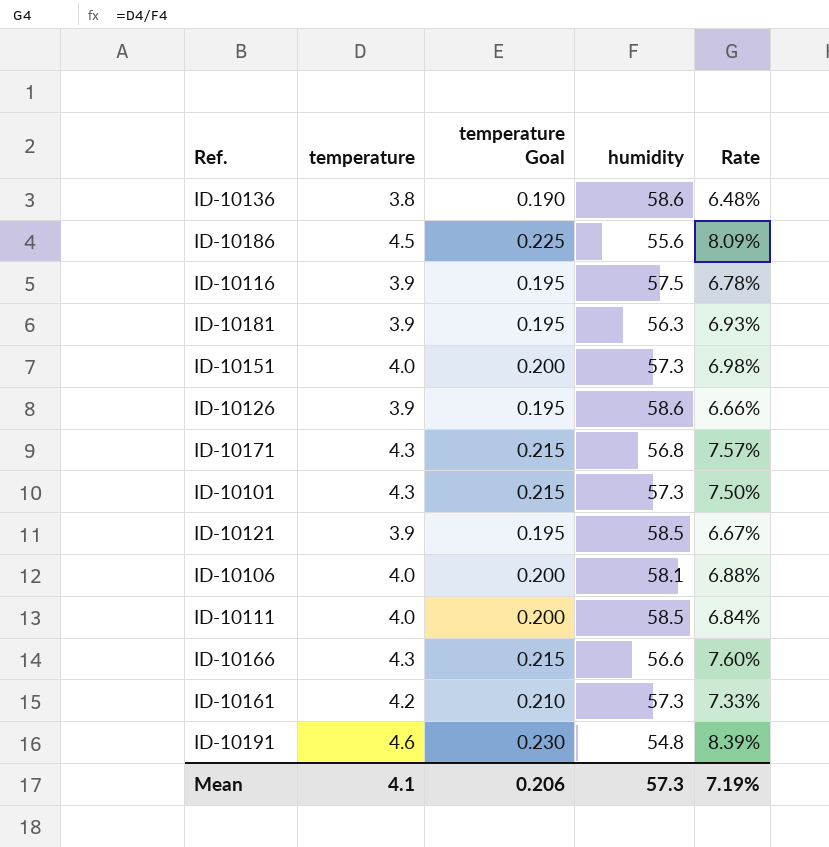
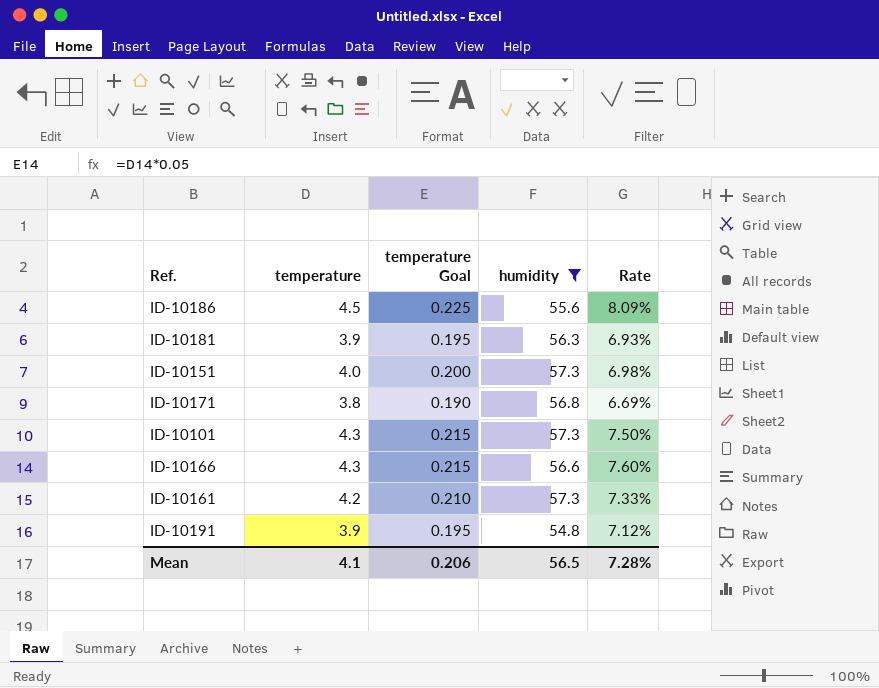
filter: none -> humidity <= 57.3
ID-10171 | temperature: 4.3 -> 3.8
ID-10171 | temperature Goal: 0.215 -> 0.190
ID-10171 | Rate: 7.57% -> 6.69%
ID-10191 | temperature: 4.6 -> 3.9
ID-10191 | temperature Goal: 0.230 -> 0.195
ID-10191 | Rate: 8.39% -> 7.12%
Mean | humidity: 57.3 -> 56.5
Mean | Rate: 7.19% -> 7.28%

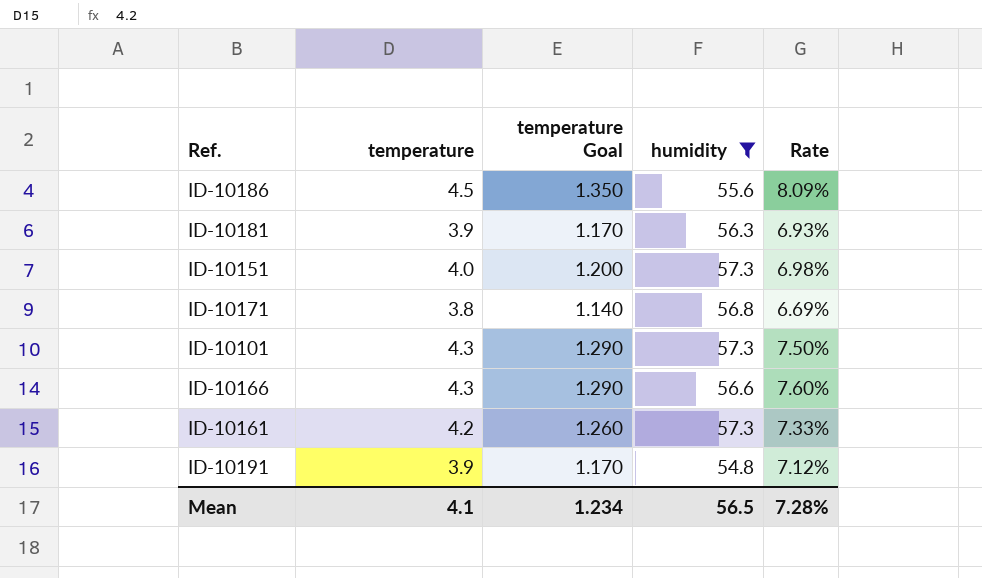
column temperature Goal | formula: [temperature] * 0.05 -> [temperature] * 0.3
Mean | temperature Goal: 0.206 -> 1.234

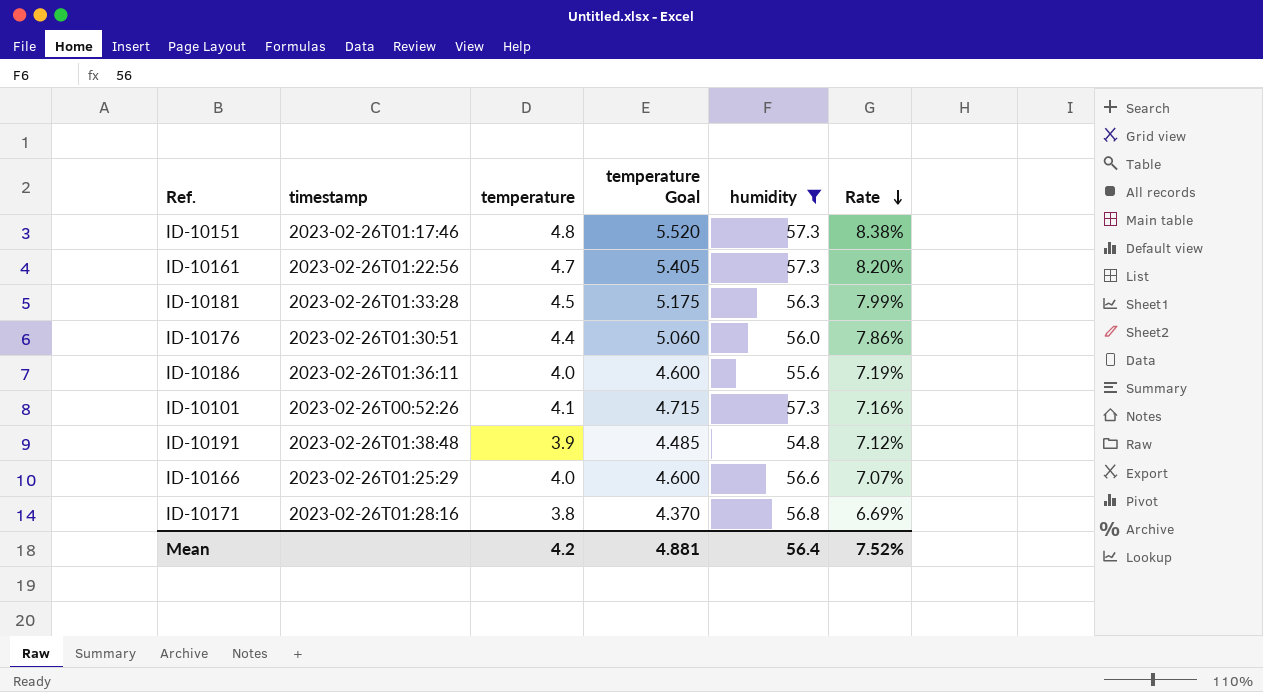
row order: none -> Rate descending
column timestamp | position: none -> 2
column temperature Goal | formula: [temperature] * 0.3 -> [temperature] * 1.15
ID-10151 | temperature: 4.0 -> 4.8
ID-10151 | Rate: 6.98% -> 8.38%
ID-10161 | temperature: 4.2 -> 4.7
ID-10161 | Rate: 7.33% -> 8.20%
ID-10181 | temperature: 3.9 -> 4.5
ID-10181 | Rate: 6.93% -> 7.99%
row ID-10176: none -> 2023-02-26T01:30:51 | 4.4 | 5.060 | 56.0 | 7.86%
ID-10186 | temperature: 4.5 -> 4.0
ID-10186 | Rate: 8.09% -> 7.19%
ID-10101 | temperature: 4.3 -> 4.1
ID-10101 | Rate: 7.50% -> 7.16%
ID-10166 | temperature: 4.3 -> 4.0
ID-10166 | Rate: 7.60% -> 7.07%
Mean | temperature: 4.1 -> 4.2
Mean | temperature Goal: 1.234 -> 4.881
Mean | humidity: 56.5 -> 56.4
Mean | Rate: 7.28% -> 7.52%

